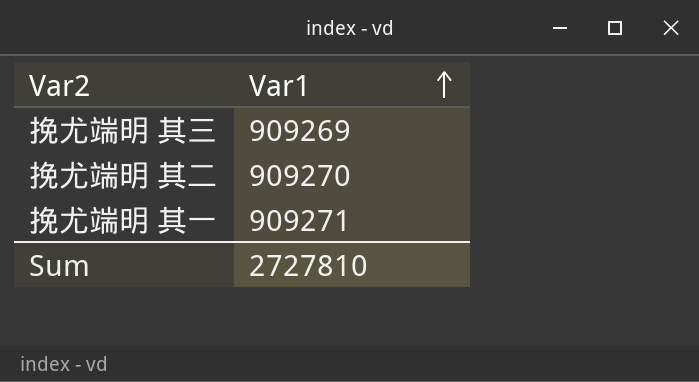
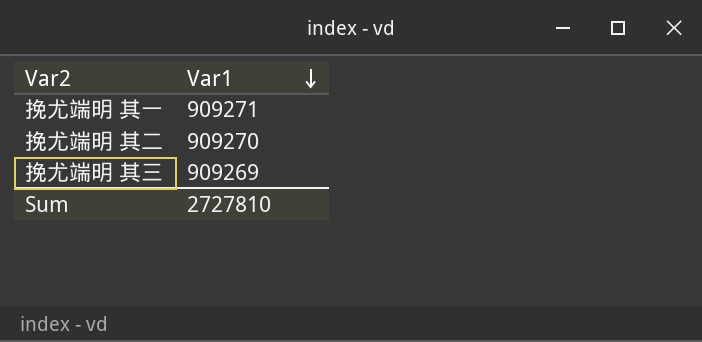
row order: Var1 ascending -> Var1 descending

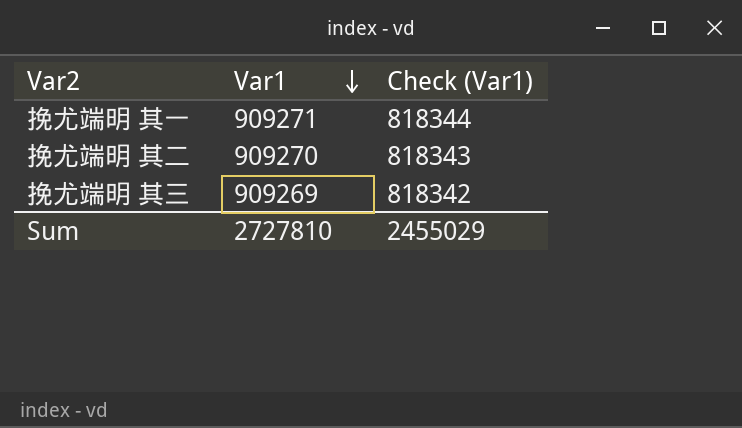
column Check (Var1) | formula: none -> [Var1] * 0.9

